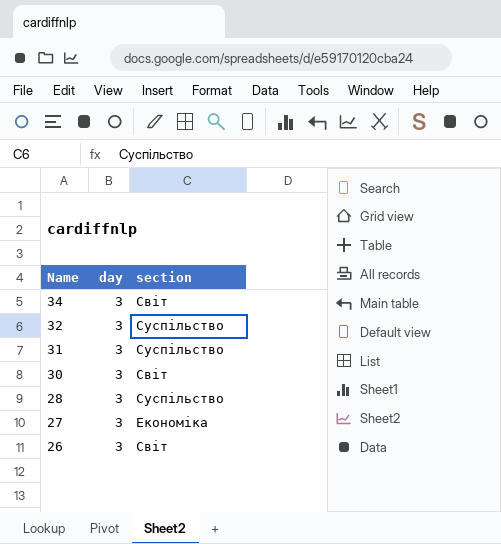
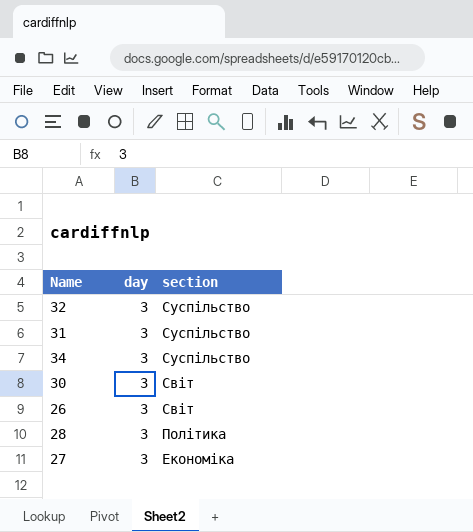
row order: Name descending -> section descending
34 | section: Світ -> Суспільство
28 | section: Суспільство -> Політика

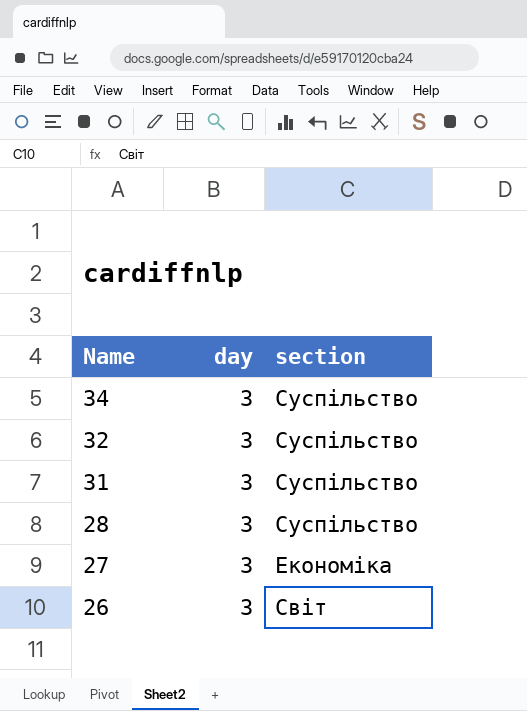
row order: section descending -> Name descending
row 30: 3 | Світ -> none
28 | section: Політика -> Суспільство

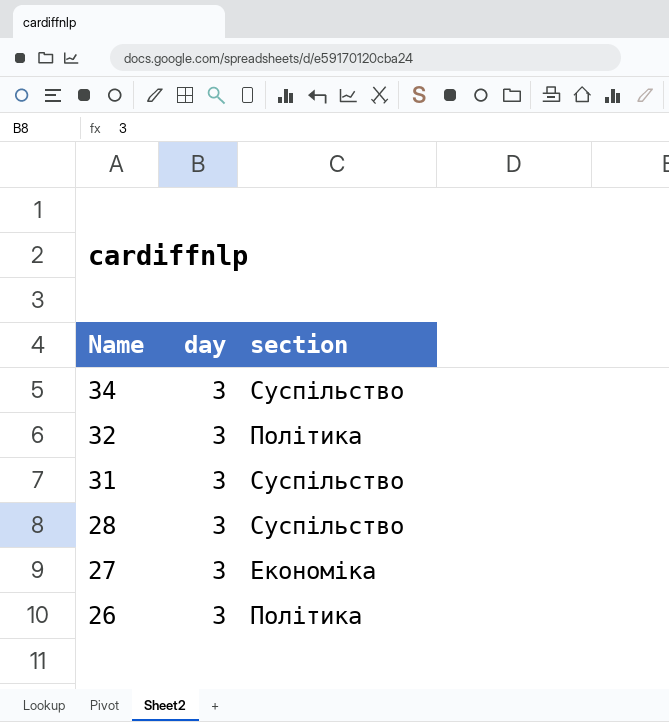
32 | section: Суспільство -> Політика
26 | section: Світ -> Політика

